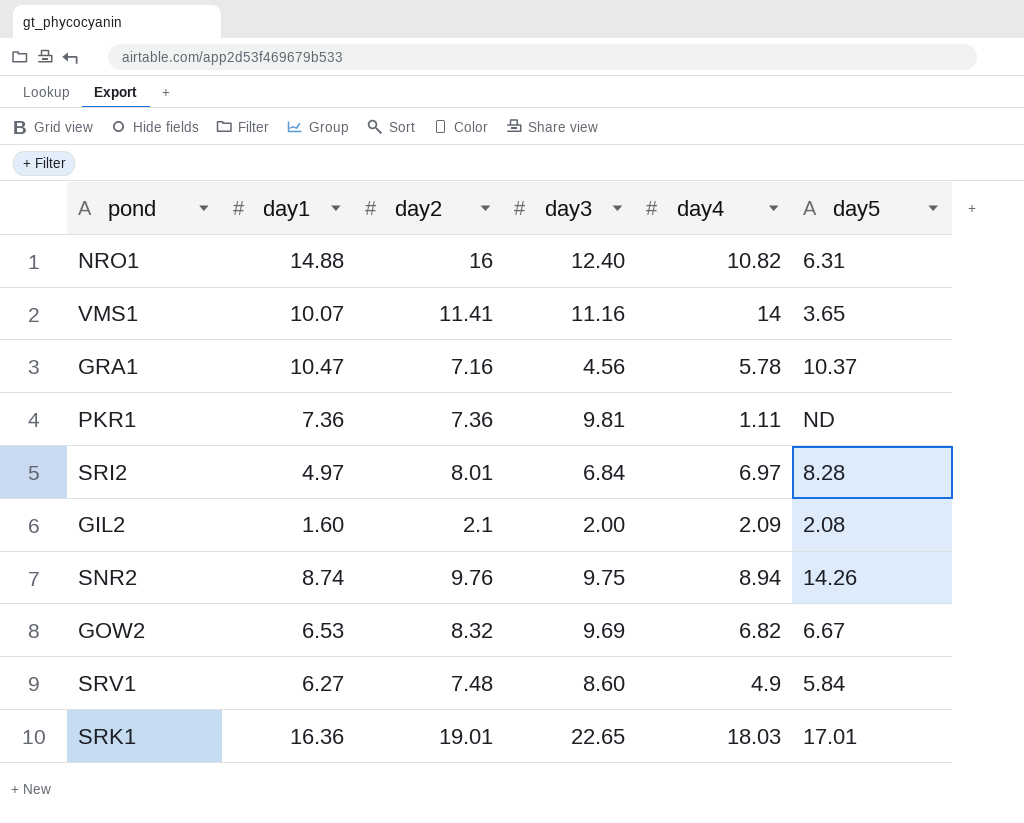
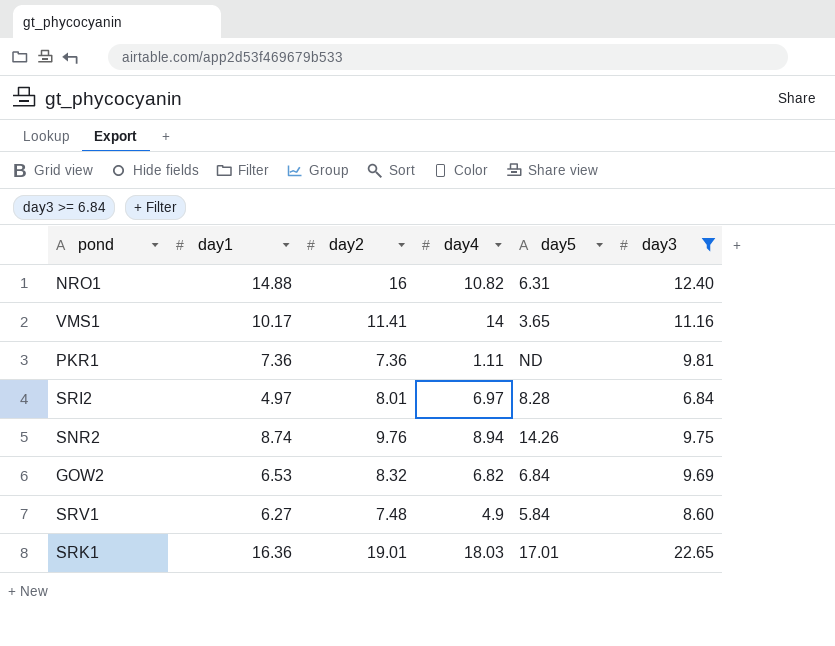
filter: none -> day3 >= 6.84
column day3 | position: 4 -> 6
VMS1 | day1: 10.07 -> 10.17
GOW2 | day5: 6.67 -> 6.84

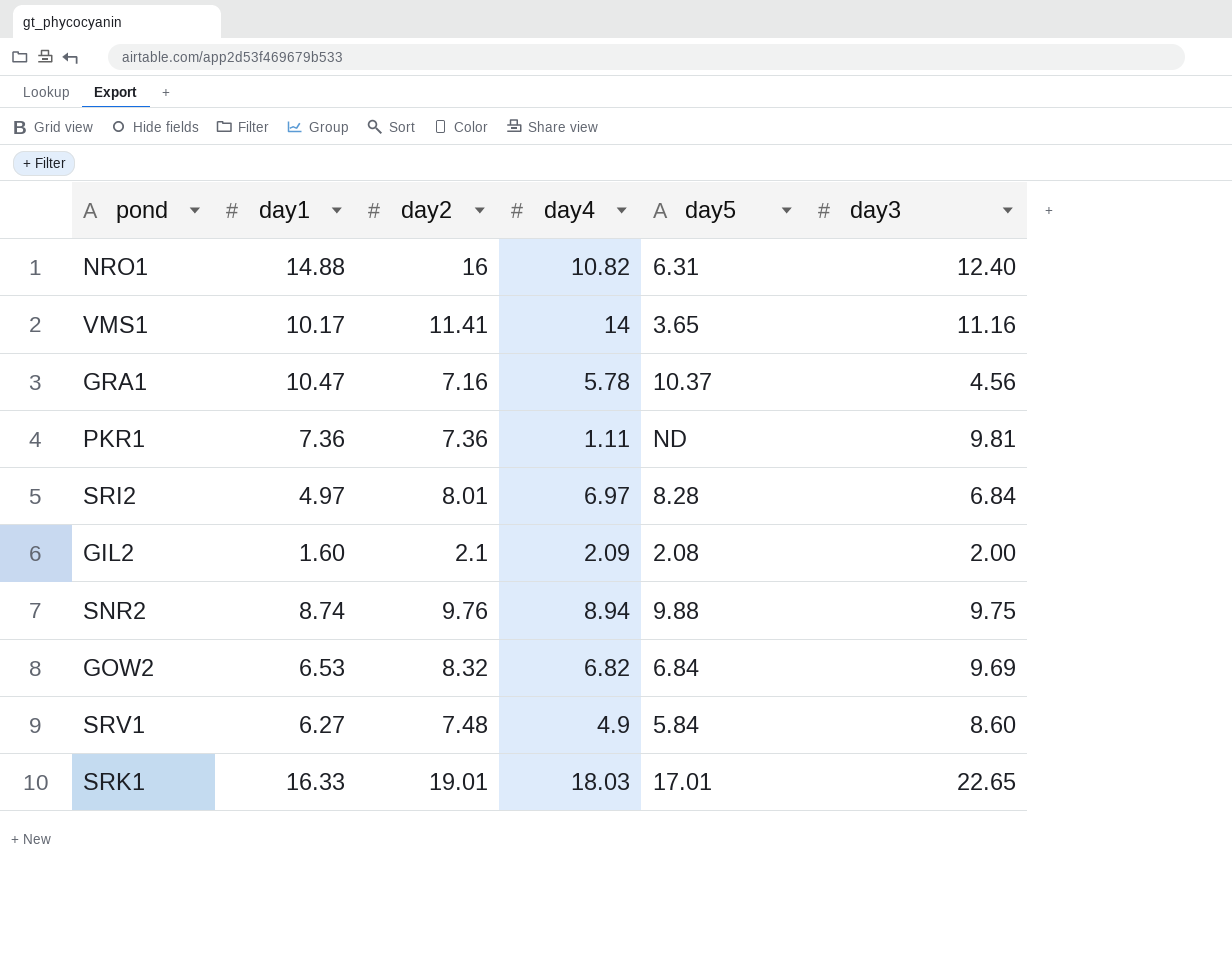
filter: day3 >= 6.84 -> none
SNR2 | day5: 14.26 -> 9.88
SRK1 | day1: 16.36 -> 16.33

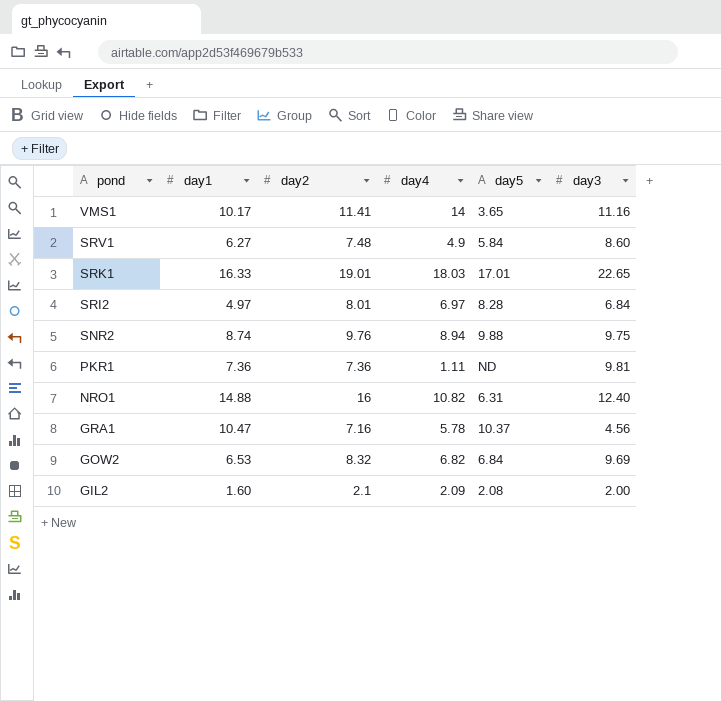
row order: none -> pond descending

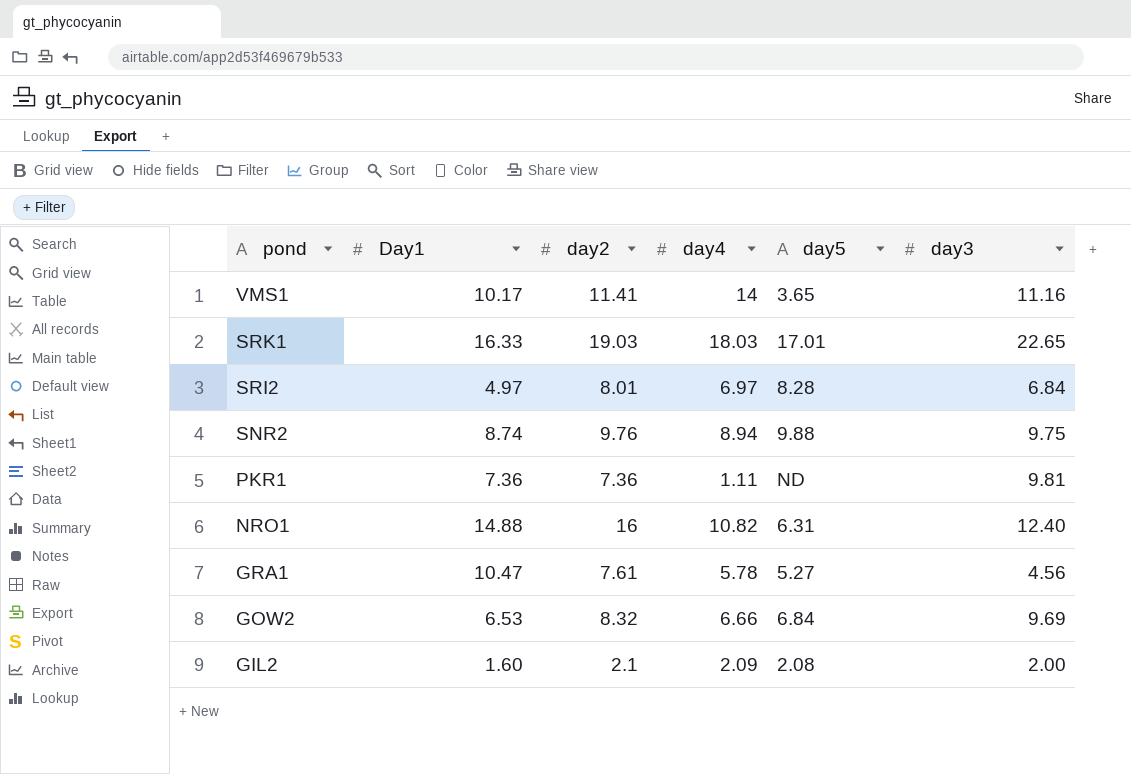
column name: day1 -> Day1
row SRV1: 6.27 | 7.48 | 4.9 | 5.84 | 8.60 -> none
SRK1 | day2: 19.01 -> 19.03
GRA1 | day2: 7.16 -> 7.61
GRA1 | day5: 10.37 -> 5.27
GOW2 | day4: 6.82 -> 6.66

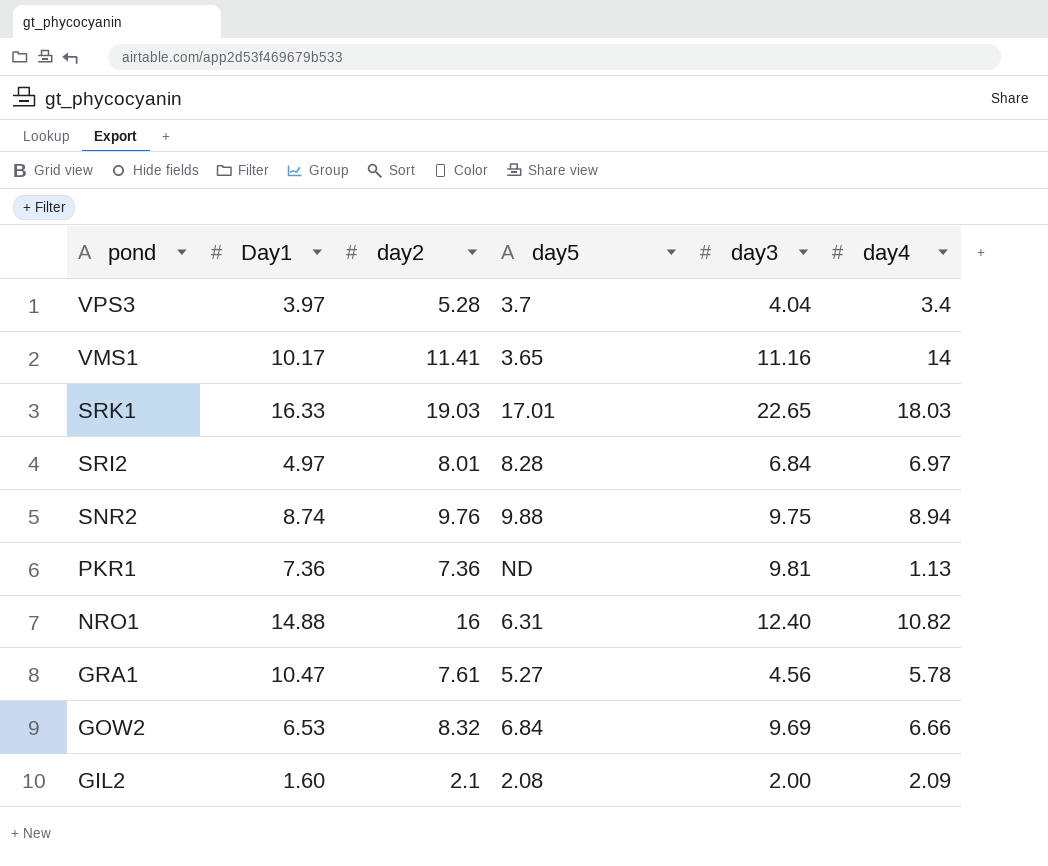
column day4 | position: 4 -> 6
row VPS3: none -> 3.97 | 5.28 | 3.7 | 4.04 | 3.4
PKR1 | day4: 1.11 -> 1.13

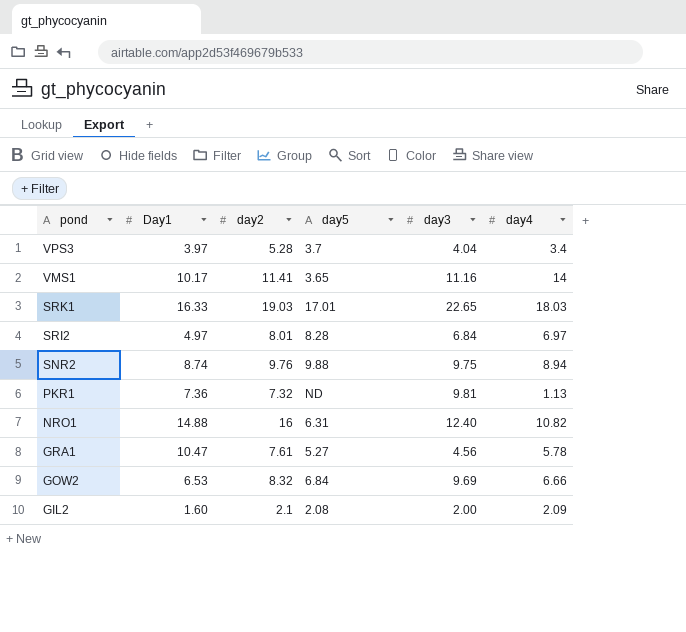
PKR1 | day2: 7.36 -> 7.32

